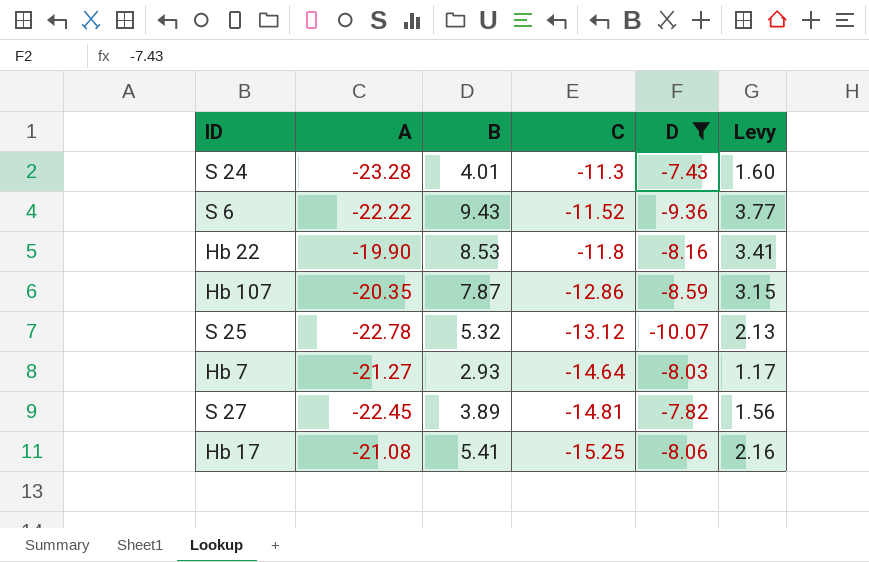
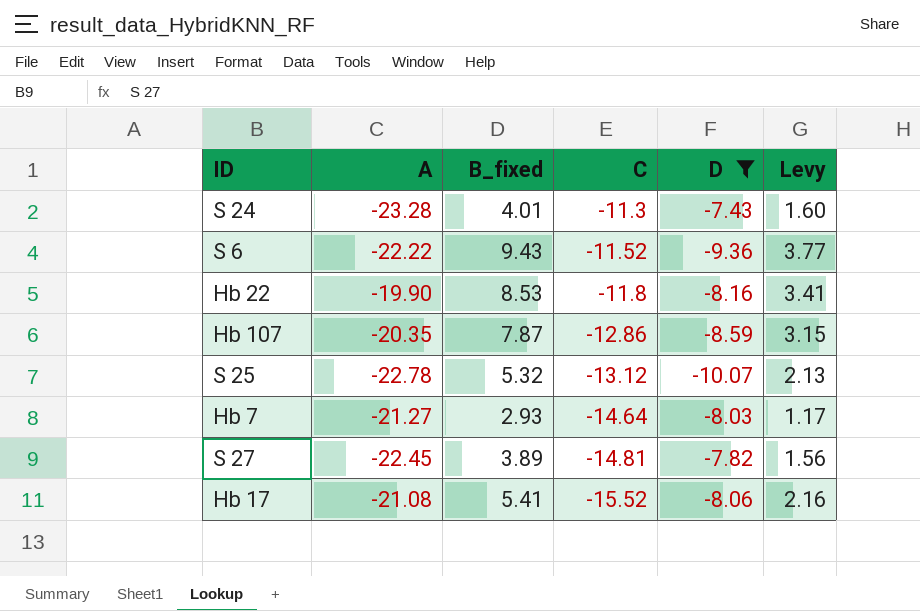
column name: B -> B_fixed
Hb 17 | C: -15.25 -> -15.52

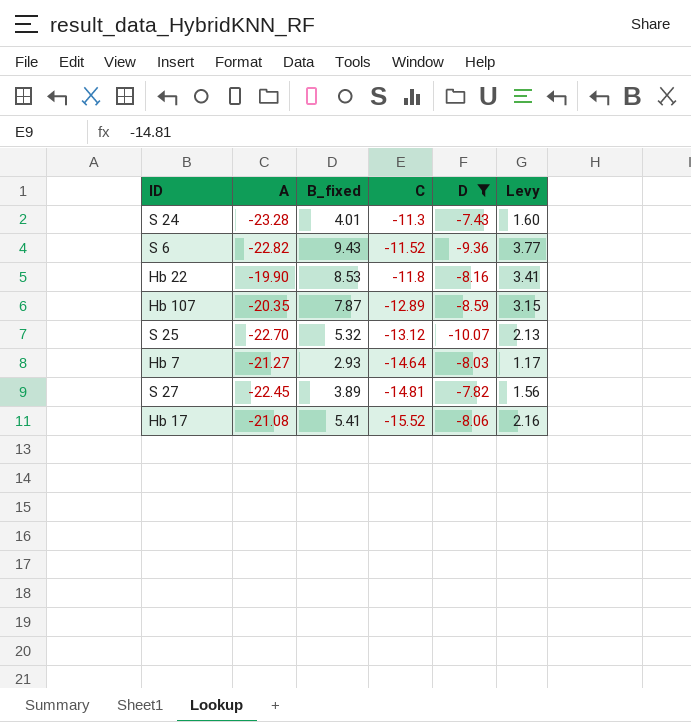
S 6 | A: -22.22 -> -22.82
Hb 107 | C: -12.86 -> -12.89
S 25 | A: -22.78 -> -22.70

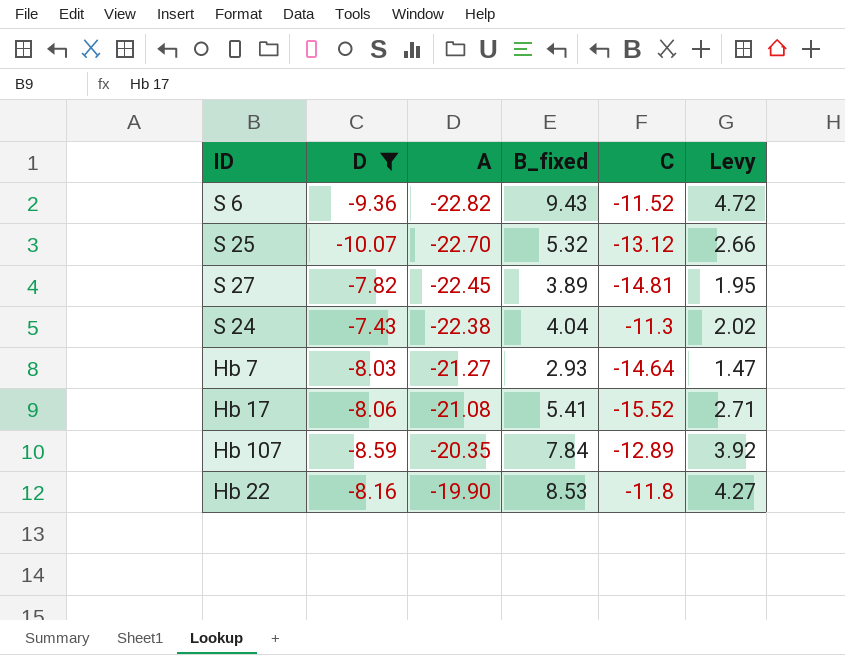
row order: C descending -> A ascending
column D | position: 5 -> 2
column Levy | formula: [B_fixed] * 0.4 -> [B_fixed] * 0.5
S 24 | A: -23.28 -> -22.38
S 24 | B_fixed: 4.01 -> 4.04
Hb 107 | B_fixed: 7.87 -> 7.84

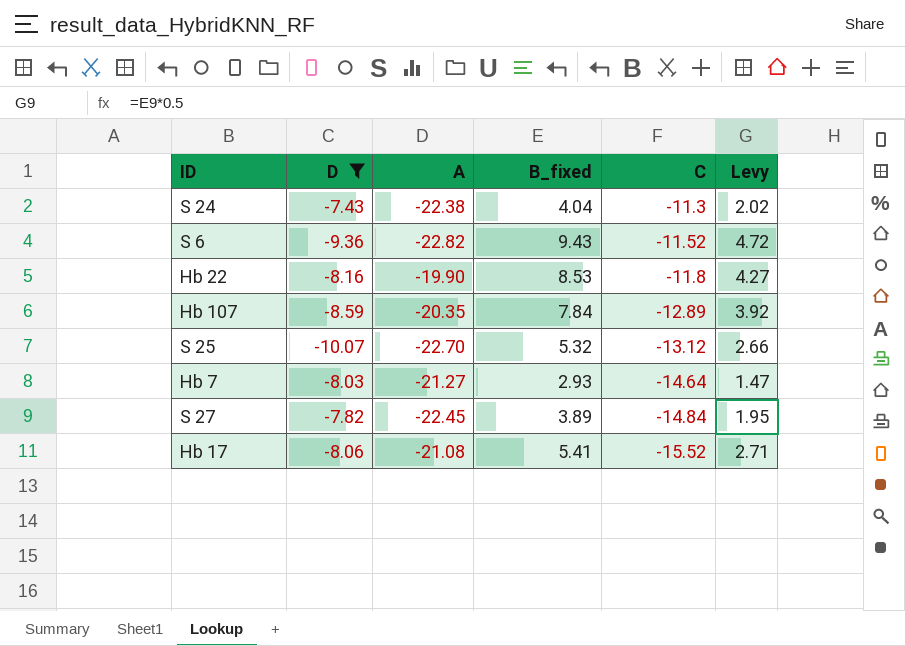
row order: A ascending -> C descending
S 27 | C: -14.81 -> -14.84

